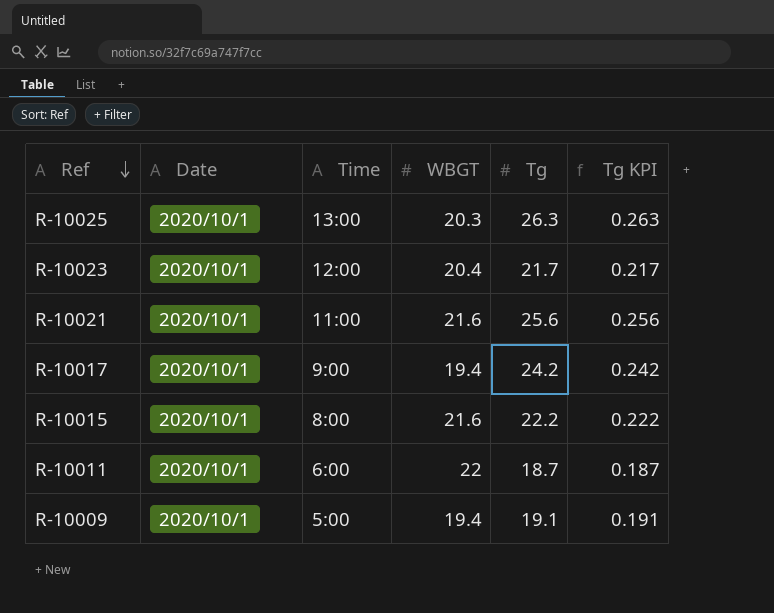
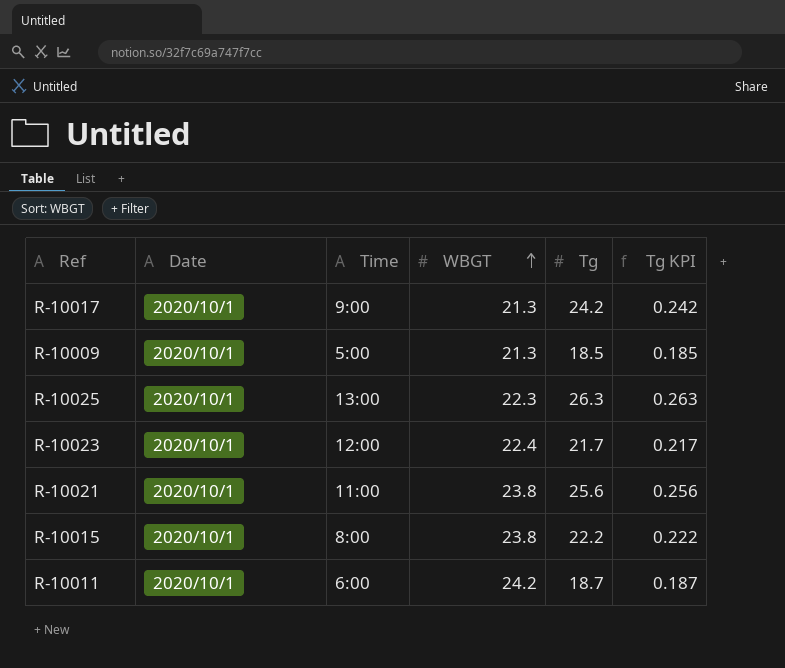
row order: Ref descending -> WBGT ascending
R-10017 | WBGT: 19.4 -> 21.3
R-10009 | WBGT: 19.4 -> 21.3
R-10009 | Tg: 19.1 -> 18.5
R-10009 | Tg KPI: 0.191 -> 0.185
R-10025 | WBGT: 20.3 -> 22.3
R-10023 | WBGT: 20.4 -> 22.4
R-10021 | WBGT: 21.6 -> 23.8
R-10015 | WBGT: 21.6 -> 23.8
R-10011 | WBGT: 22 -> 24.2

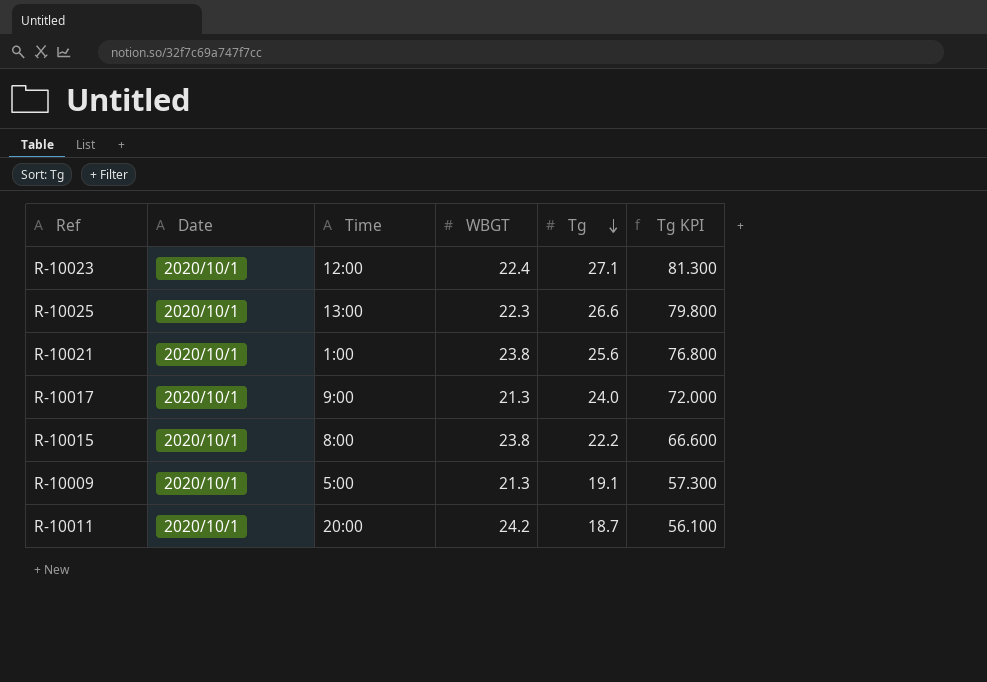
row order: WBGT ascending -> Tg descending
column Tg KPI | formula: [Tg] * 0.01 -> [Tg] * 3
R-10023 | Tg: 21.7 -> 27.1
R-10025 | Tg: 26.3 -> 26.6
R-10021 | Time: 11:00 -> 1:00
R-10017 | Tg: 24.2 -> 24.0
R-10009 | Tg: 18.5 -> 19.1
R-10011 | Time: 6:00 -> 20:00

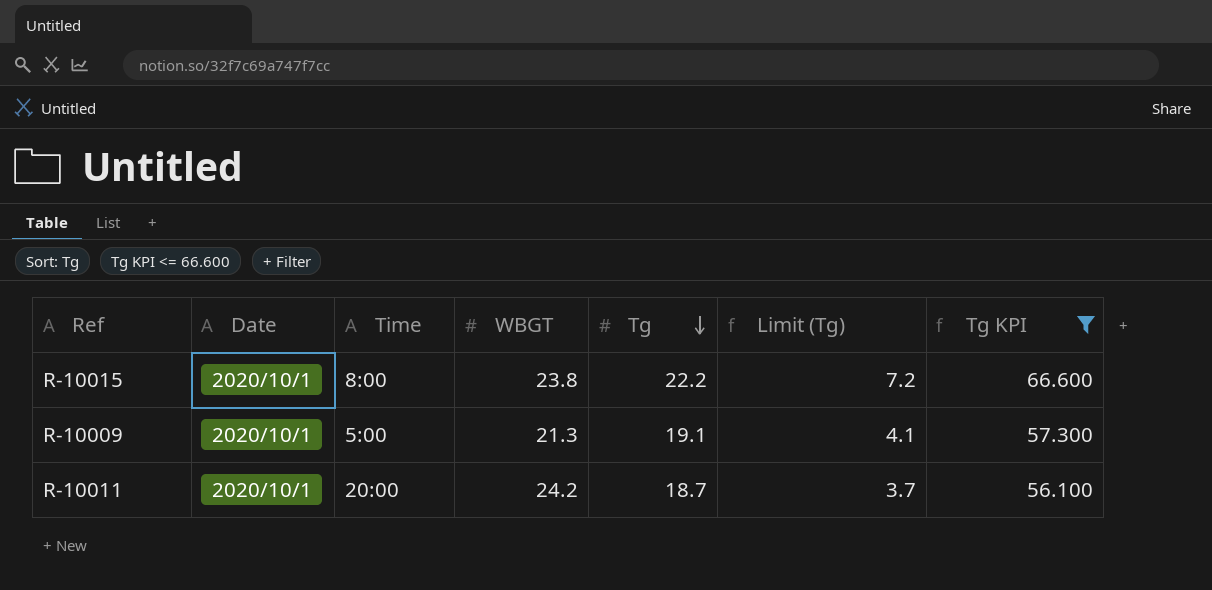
filter: none -> Tg KPI <= 66.600
column Limit (Tg) | formula: none -> [Tg] - 15

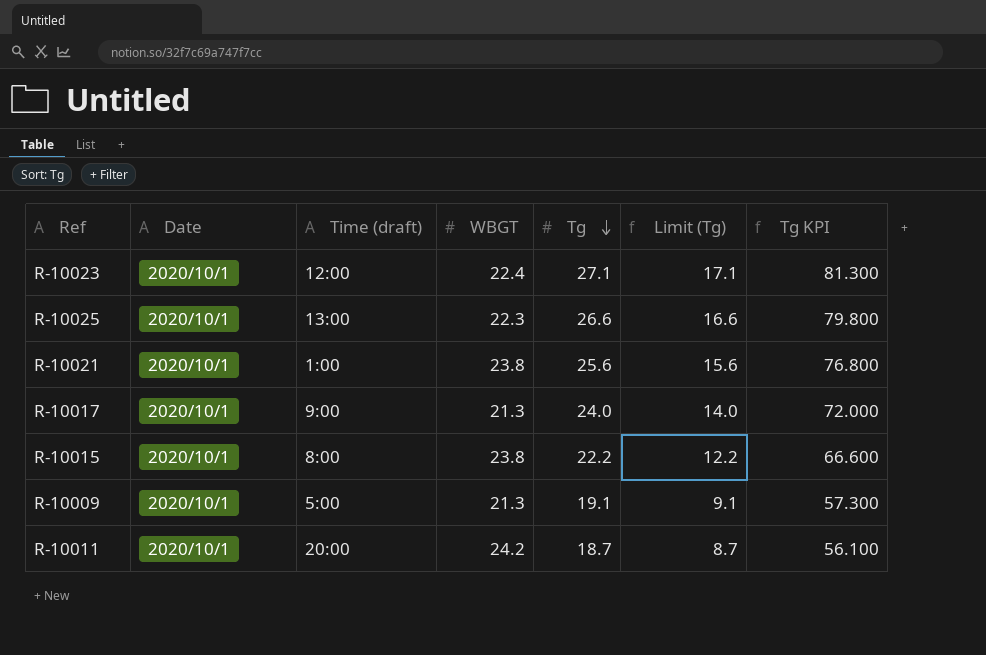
filter: Tg KPI <= 66.600 -> none
column name: Time -> Time (draft)
column Limit (Tg) | formula: [Tg] - 15 -> [Tg] - 10

